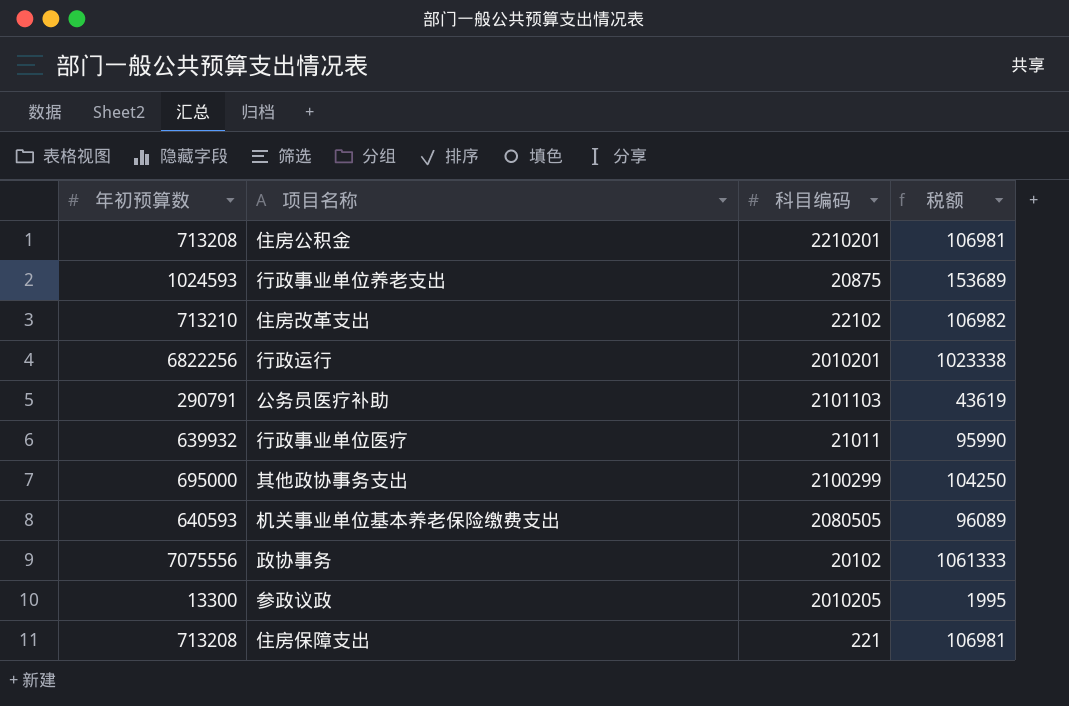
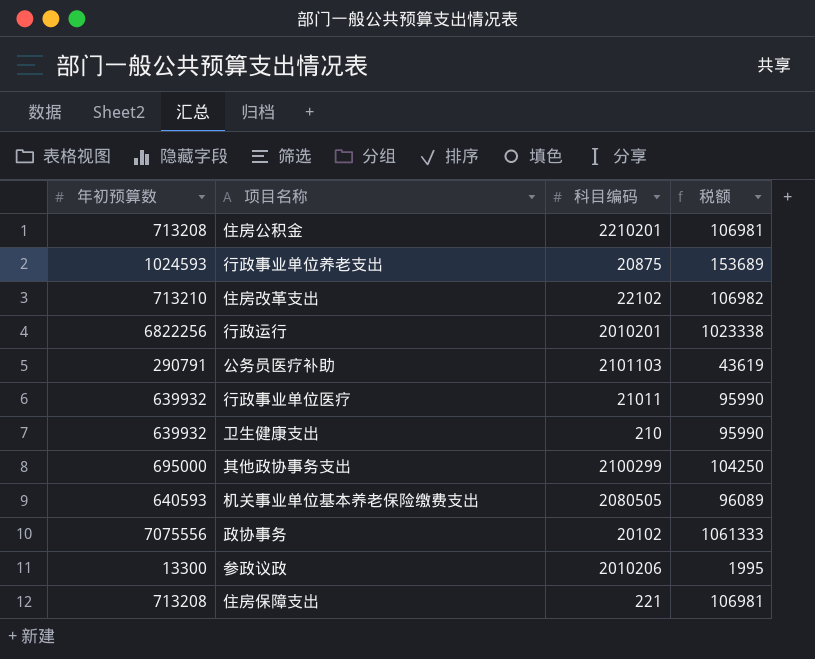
row 卫生健康支出: none -> 639932 | 210 | 95990
参政议政 | 科目编码: 2010205 -> 2010206

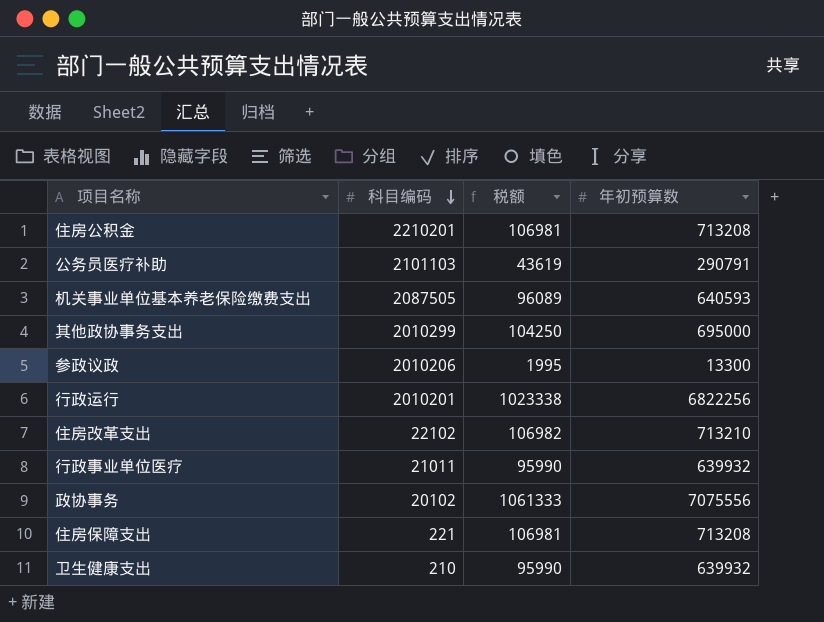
row order: none -> 科目编码 descending
column 年初预算数 | position: 1 -> 4
row 行政事业单位养老支出: 1024593 | 20875 | 153689 -> none
机关事业单位基本养老保险缴费支出 | 科目编码: 2080505 -> 2087505
其他政协事务支出 | 科目编码: 2100299 -> 2010299

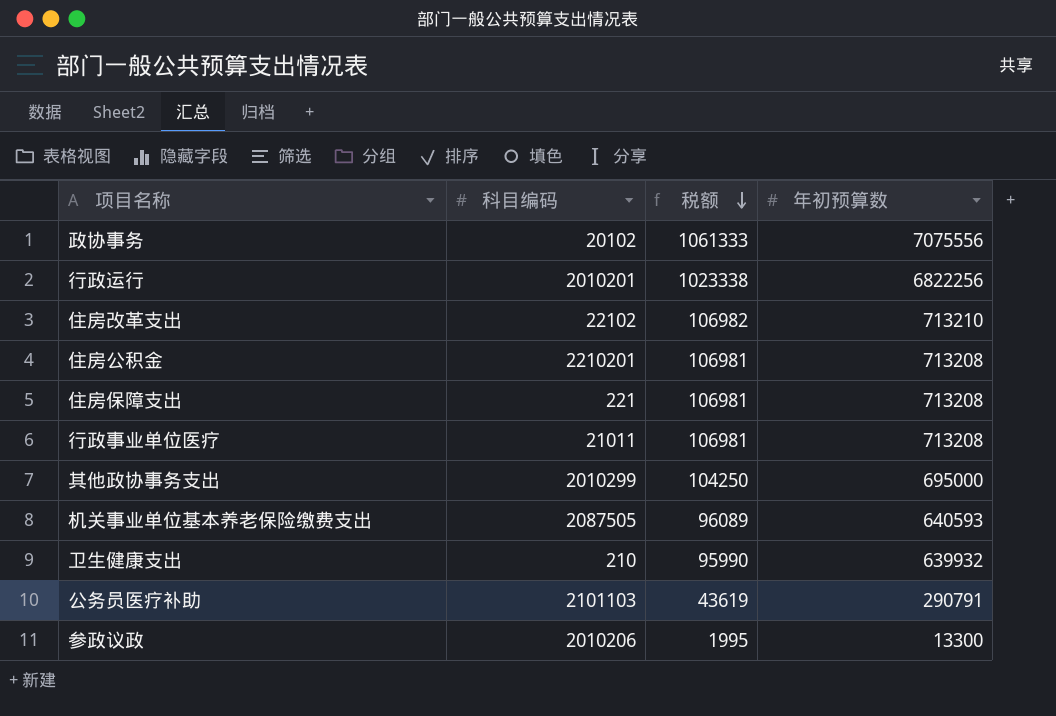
row order: 科目编码 descending -> 税额 descending
行政事业单位医疗 | 税额: 95990 -> 106981
行政事业单位医疗 | 年初预算数: 639932 -> 713208

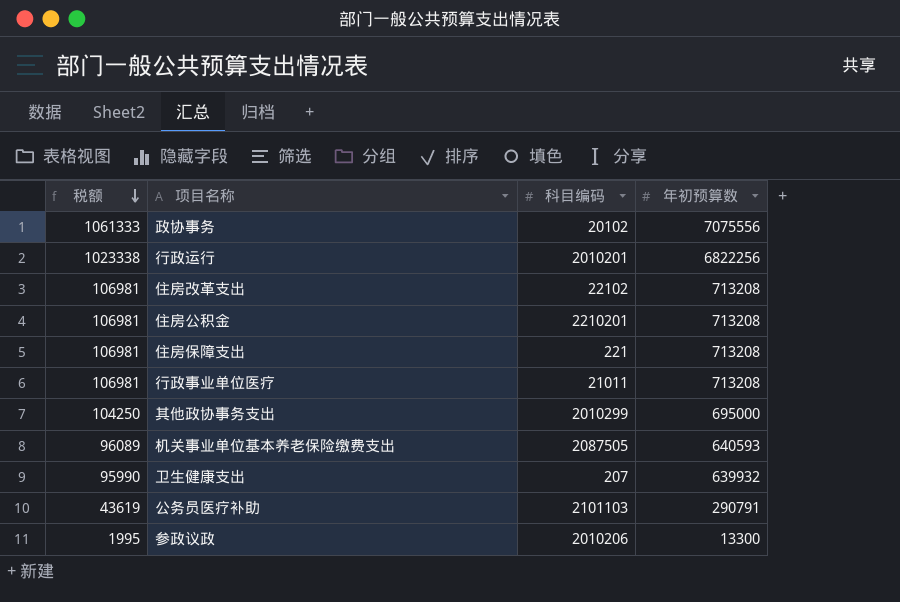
column 税额 | position: 3 -> 1
住房改革支出 | 税额: 106982 -> 106981
住房改革支出 | 年初预算数: 713210 -> 713208
卫生健康支出 | 科目编码: 210 -> 207

